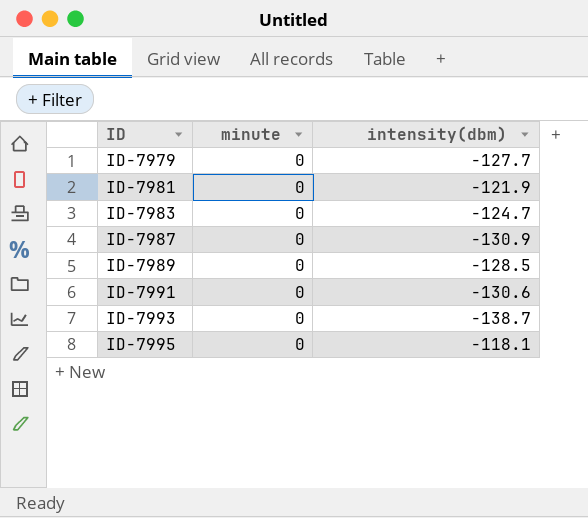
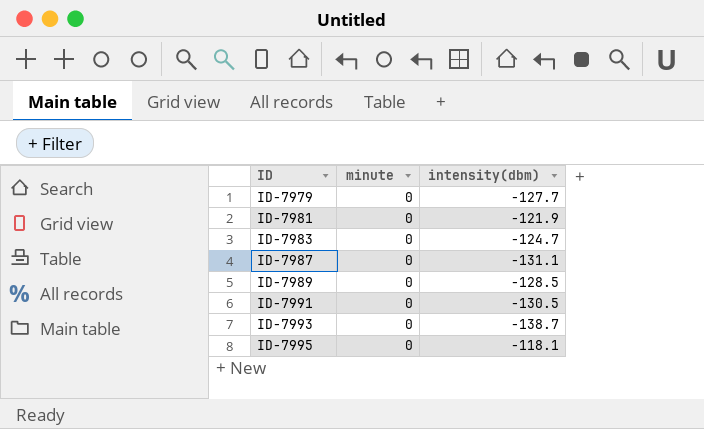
ID-7987 | intensity(dbm): -130.9 -> -131.1
ID-7991 | intensity(dbm): -130.6 -> -130.5

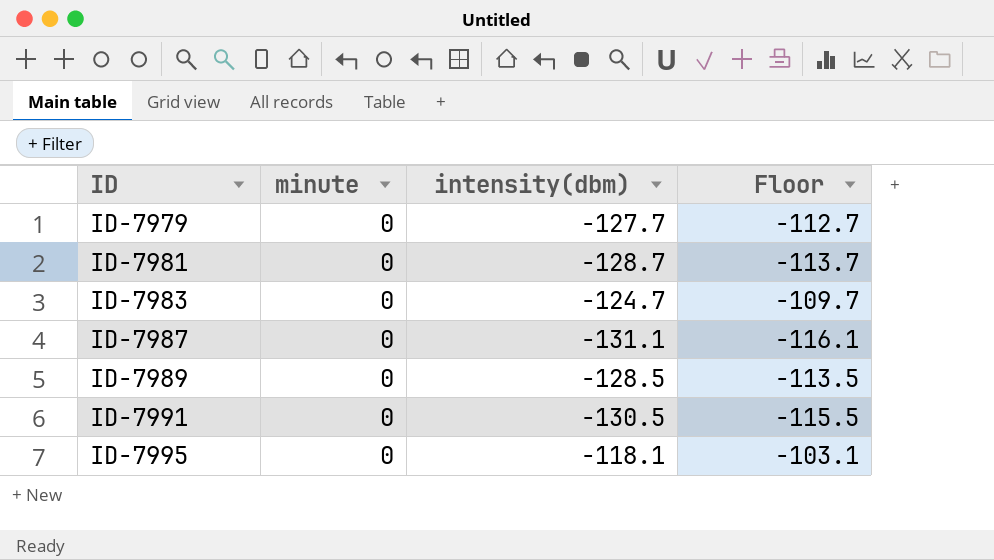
column Floor | formula: none -> [intensity(dbm)] + 15
row ID-7993: 0 | -138.7 -> none
ID-7981 | intensity(dbm): -121.9 -> -128.7

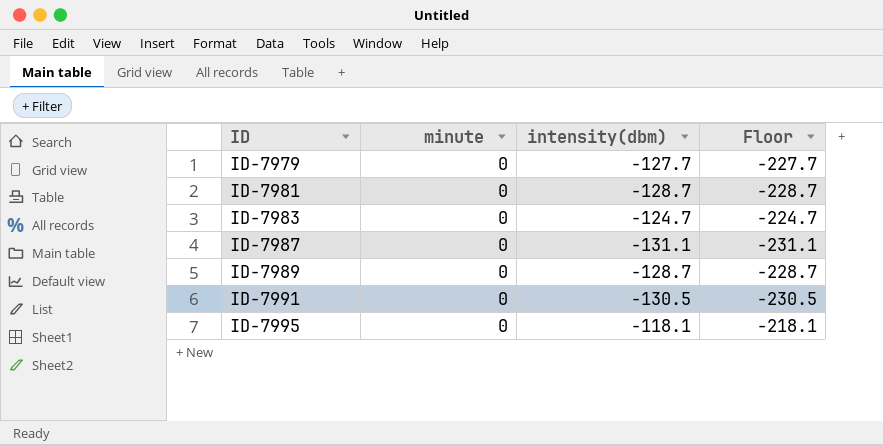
column Floor | formula: [intensity(dbm)] + 15 -> [intensity(dbm)] - 100
ID-7989 | intensity(dbm): -128.5 -> -128.7

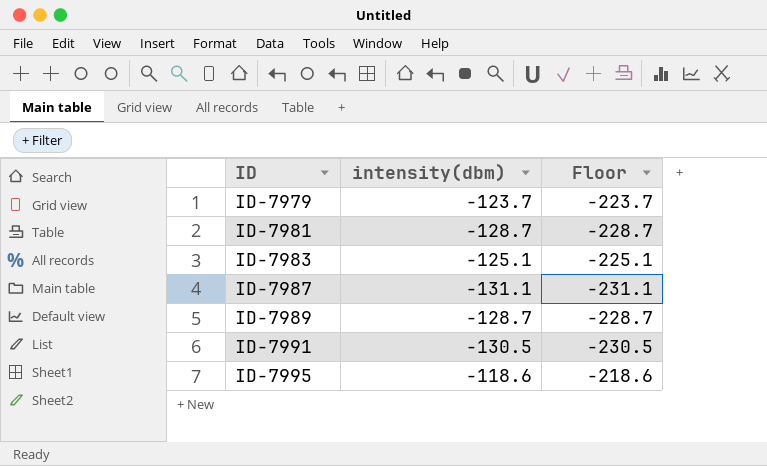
column minute | position: 2 -> none
ID-7979 | intensity(dbm): -127.7 -> -123.7
ID-7979 | Floor: -227.7 -> -223.7
ID-7983 | intensity(dbm): -124.7 -> -125.1
ID-7983 | Floor: -224.7 -> -225.1
ID-7995 | intensity(dbm): -118.1 -> -118.6
ID-7995 | Floor: -218.1 -> -218.6

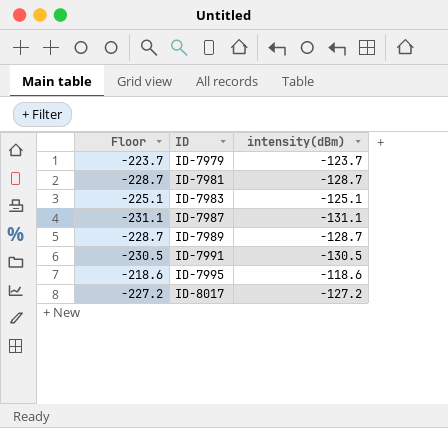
column Floor | position: 3 -> 1
column name: intensity(dbm) -> intensity(dBm)
row ID-8017: none -> -227.2 | -127.2

